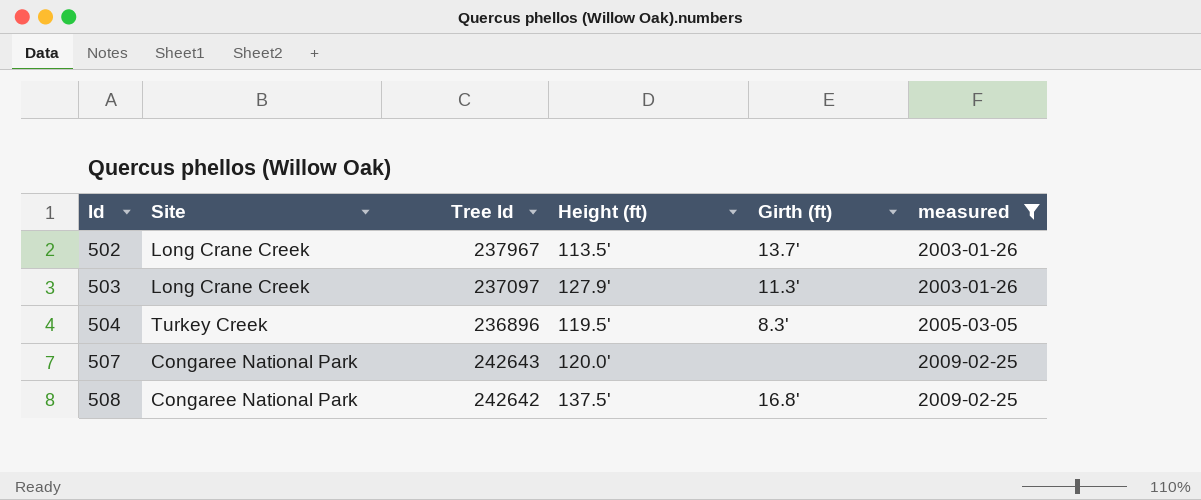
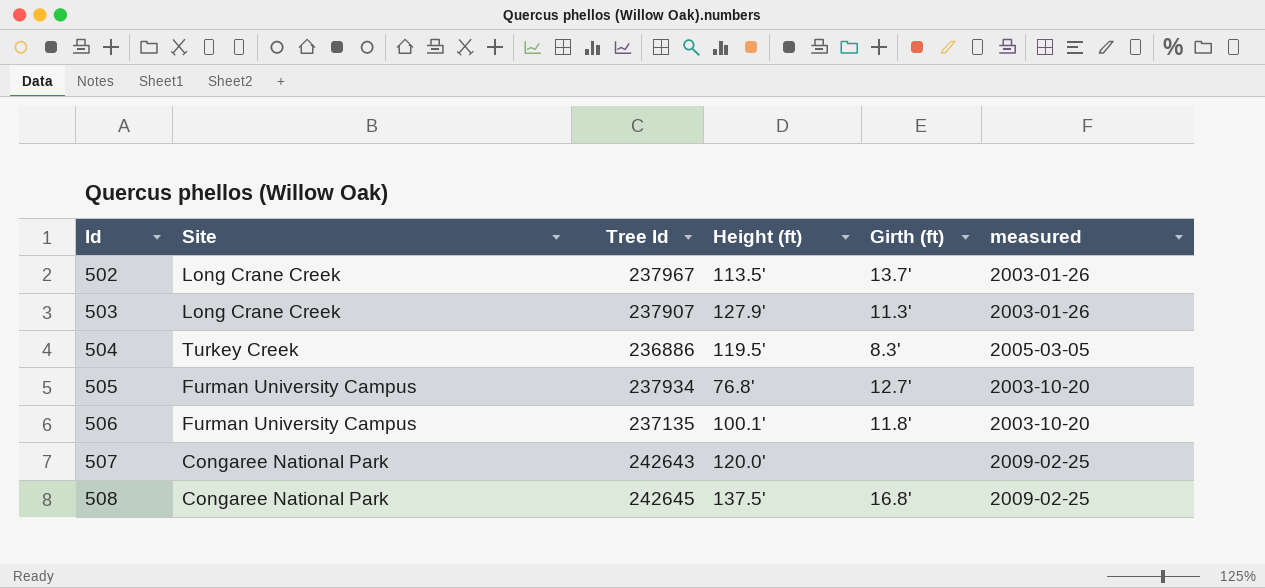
filter: measured != 2003-10-20 -> none
503 | Tree Id: 237097 -> 237907
504 | Tree Id: 236896 -> 236886
508 | Tree Id: 242642 -> 242645

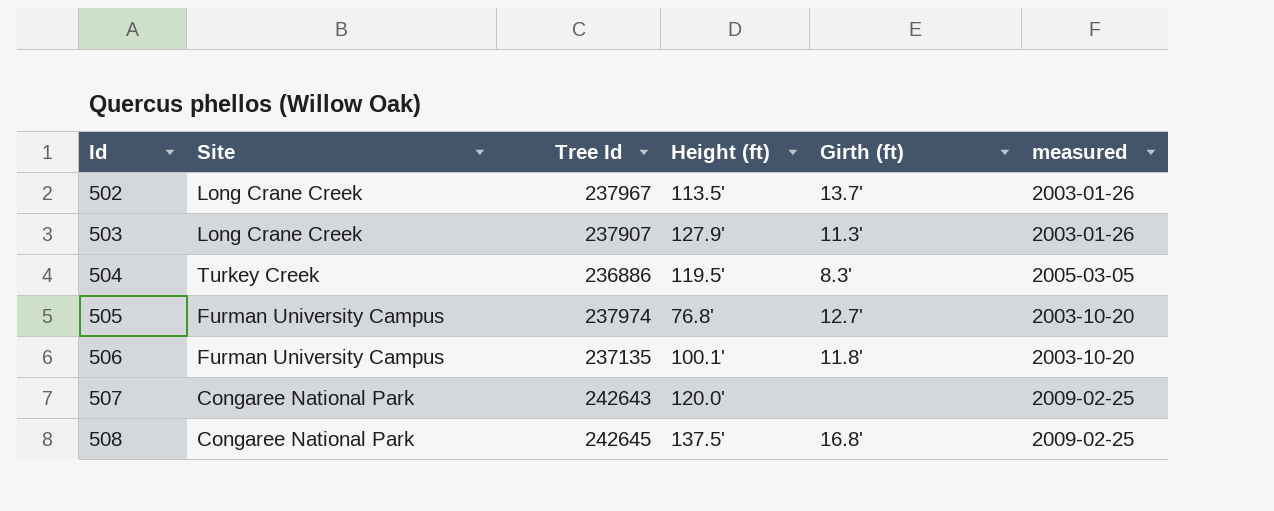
505 | Tree Id: 237934 -> 237974

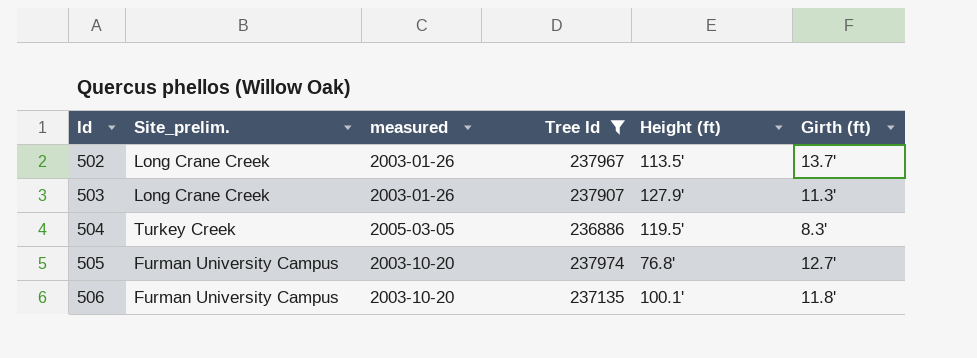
filter: none -> Tree Id <= 237974
column name: Site -> Site_prelim.
column measured | position: 6 -> 3

